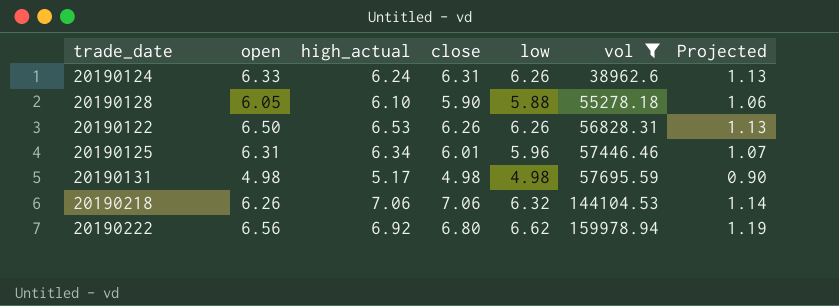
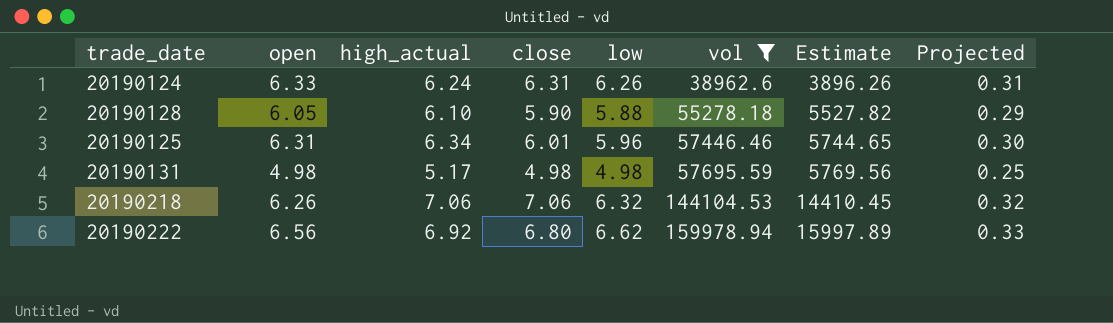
column Estimate | formula: none -> [vol] * 0.1
column Projected | formula: [low] * 0.18 -> [low] * 0.05
row 20190122: 6.50 | 6.53 | 6.26 | 6.26 | 56828.31 | 1.13 -> none

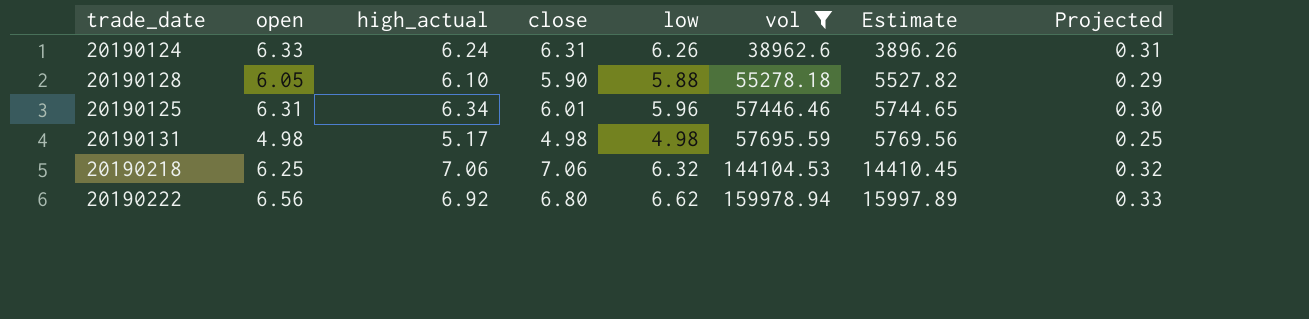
20190218 | open: 6.26 -> 6.25

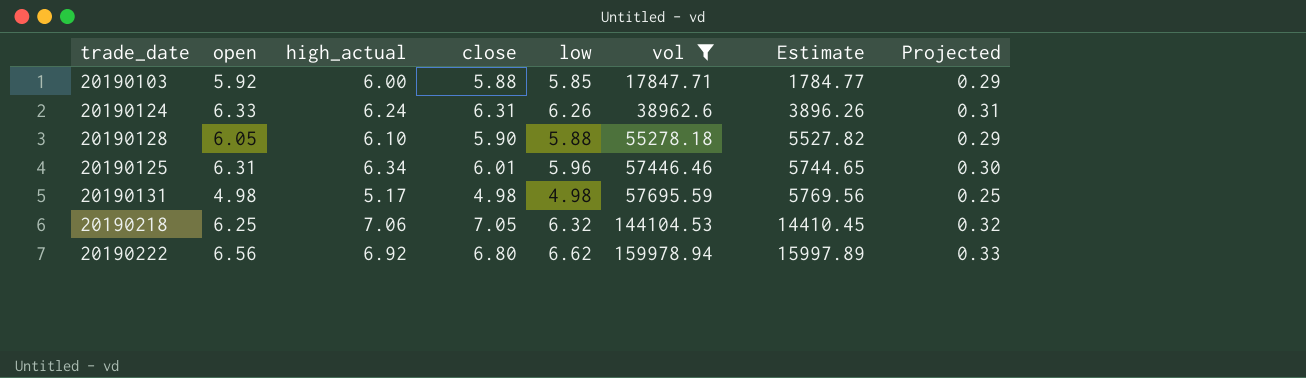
row 20190103: none -> 5.92 | 6.00 | 5.88 | 5.85 | 17847.71 | 1784.77 | 0.29
20190218 | close: 7.06 -> 7.05

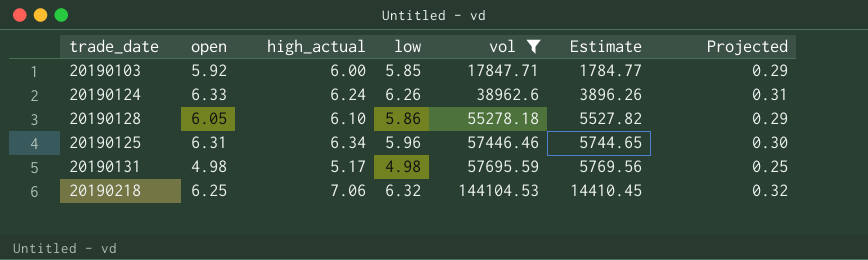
column close | position: 4 -> none
row 20190222: 6.56 | 6.92 | 6.80 | 6.62 | 159978.94 | 15997.89 | 0.33 -> none
20190128 | low: 5.88 -> 5.86

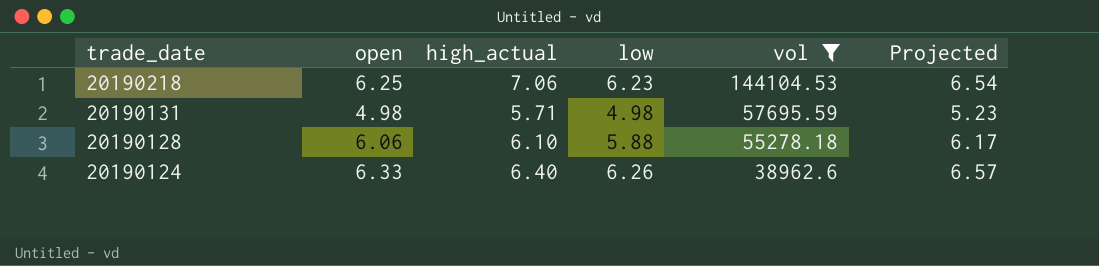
row order: vol ascending -> trade_date descending
column Estimate | formula: [vol] * 0.1 -> none
column Projected | formula: [low] * 0.05 -> [low] * 1.05
row 20190103: 5.92 | 6.00 | 5.85 | 17847.71 | 1784.77 | 0.29 -> none
row 20190125: 6.31 | 6.34 | 5.96 | 57446.46 | 5744.65 | 0.30 -> none
20190218 | low: 6.32 -> 6.23
20190131 | high_actual: 5.17 -> 5.71
20190128 | open: 6.05 -> 6.06
20190128 | low: 5.86 -> 5.88
20190124 | high_actual: 6.24 -> 6.40

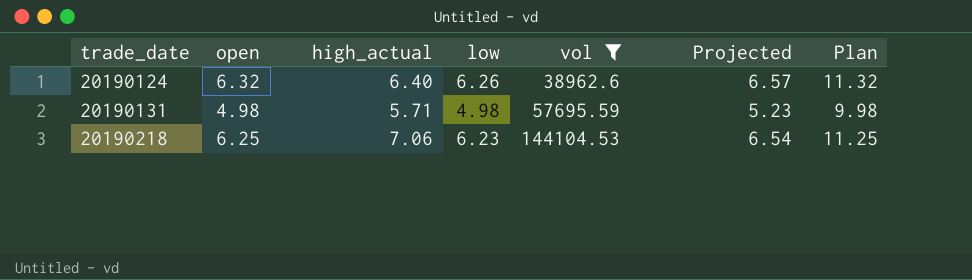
row order: trade_date descending -> trade_date ascending
column Plan | formula: none -> [open] + 5
row 20190128: 6.06 | 6.10 | 5.88 | 55278.18 | 6.17 -> none
20190124 | open: 6.33 -> 6.32

